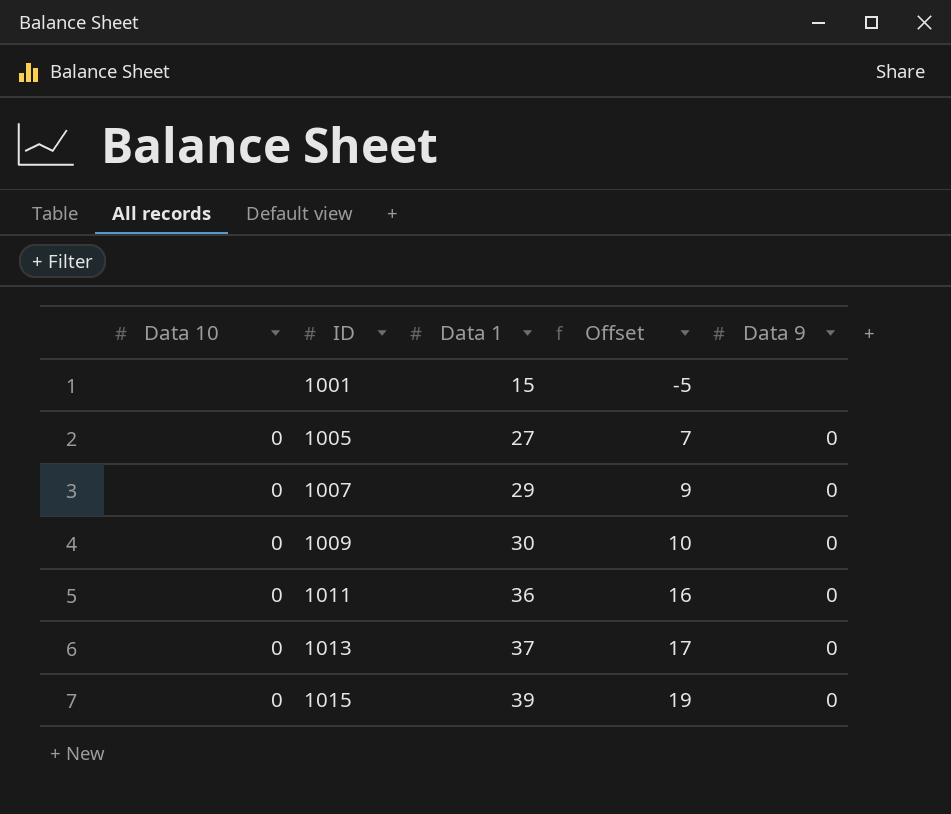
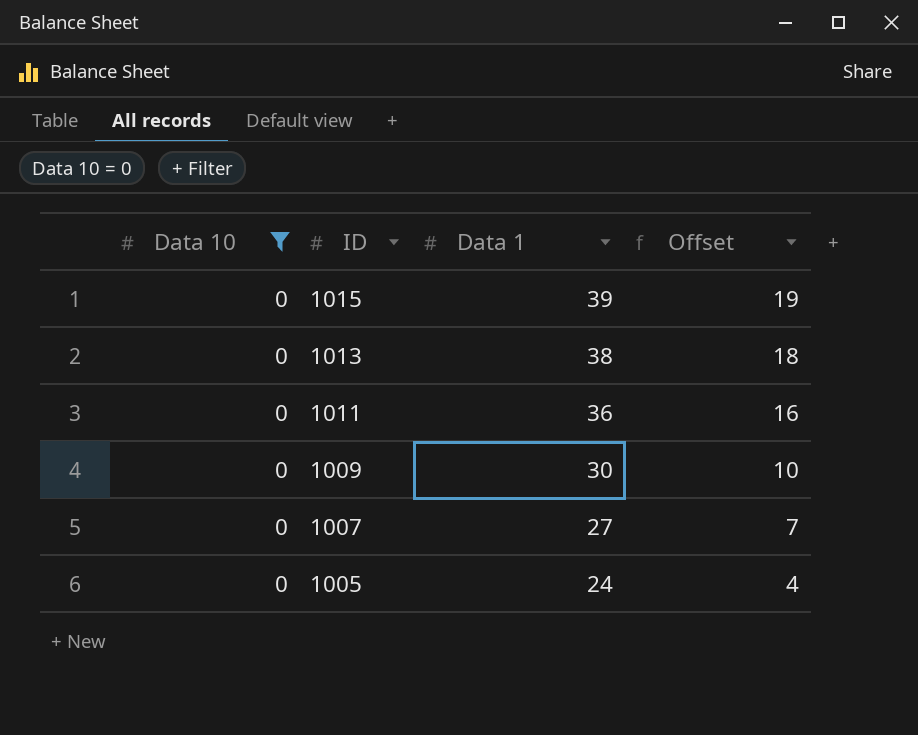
filter: none -> Data 10 = 0
row order: ID ascending -> ID descending
column Data 9 | position: 5 -> none
1013 | Data 1: 37 -> 38
1013 | Offset: 17 -> 18
1007 | Data 1: 29 -> 27
1007 | Offset: 9 -> 7
1005 | Data 1: 27 -> 24
1005 | Offset: 7 -> 4

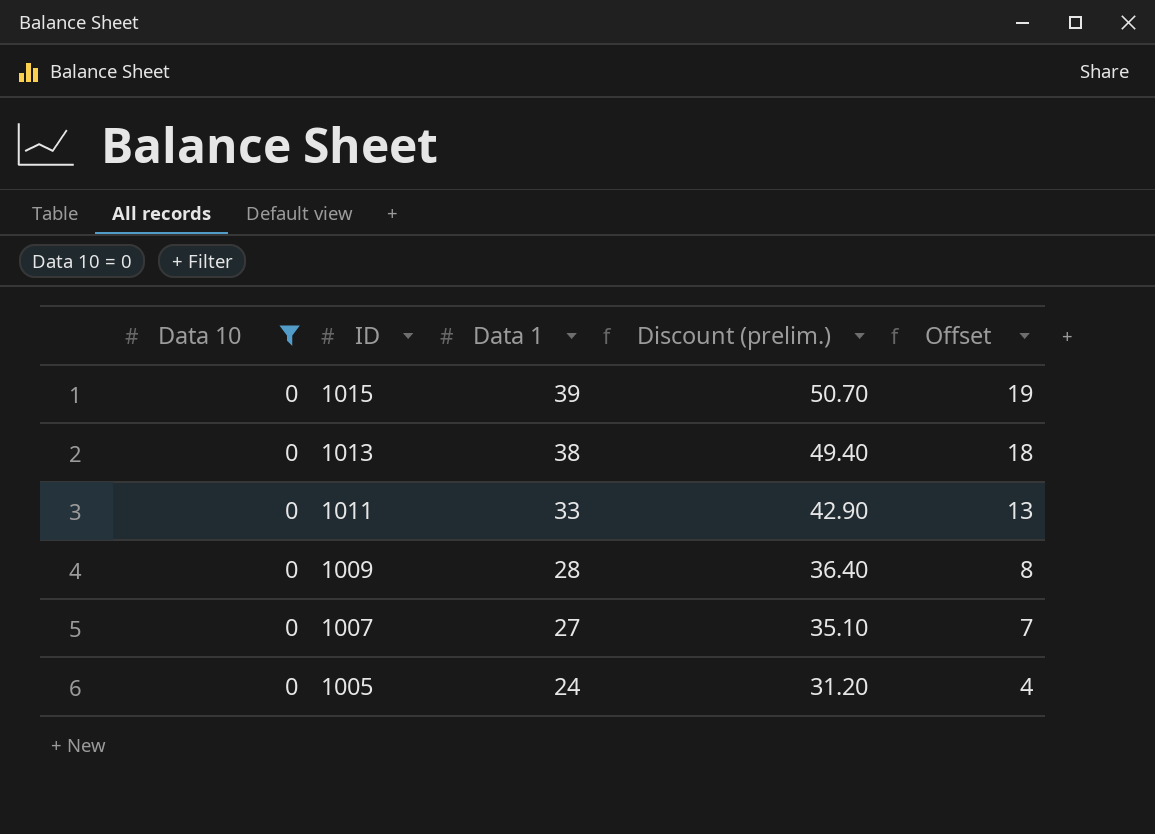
column Discount (prelim.) | formula: none -> [Data 1] * 1.3
1011 | Data 1: 36 -> 33
1011 | Offset: 16 -> 13
1009 | Data 1: 30 -> 28
1009 | Offset: 10 -> 8

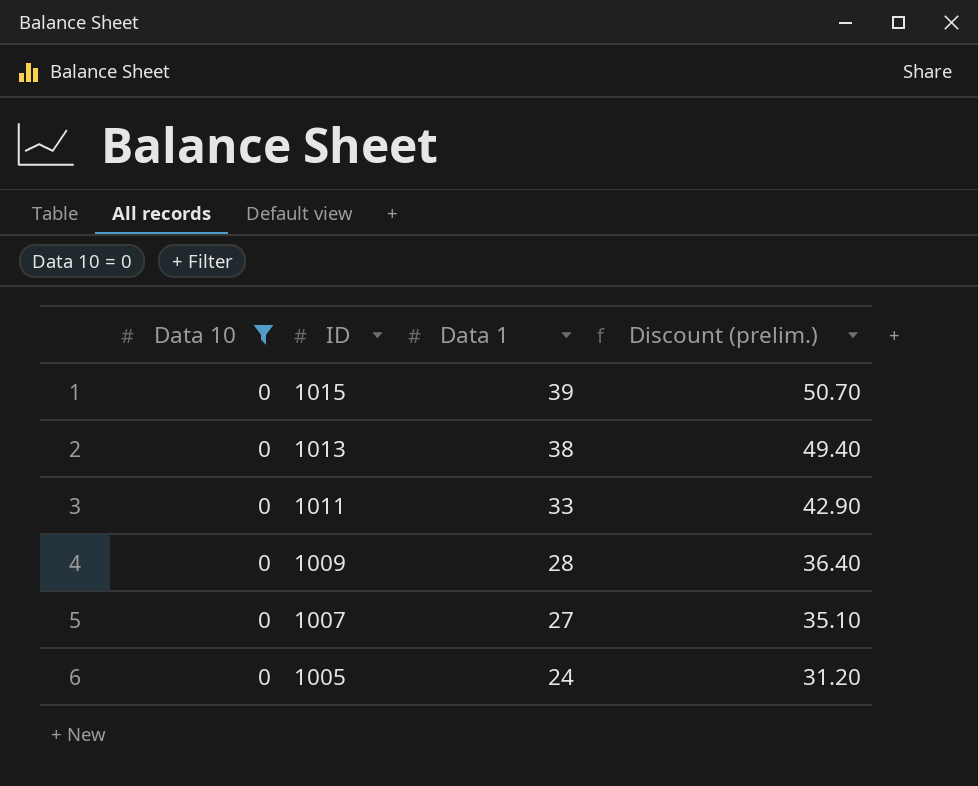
column Offset | formula: [Data 1] - 20 -> none

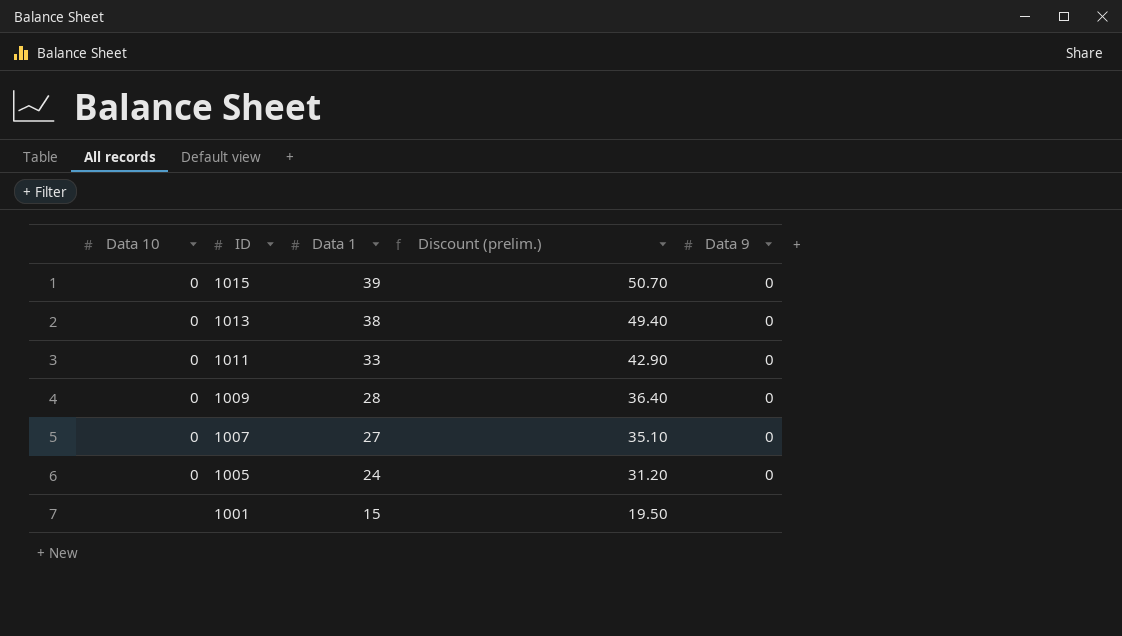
filter: Data 10 = 0 -> none
column Data 9 | position: none -> 5

